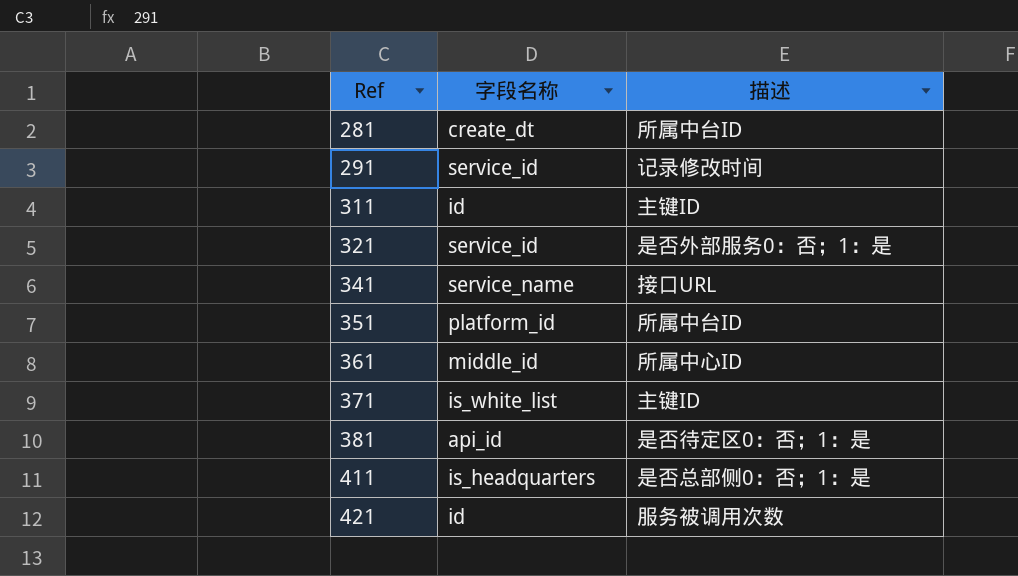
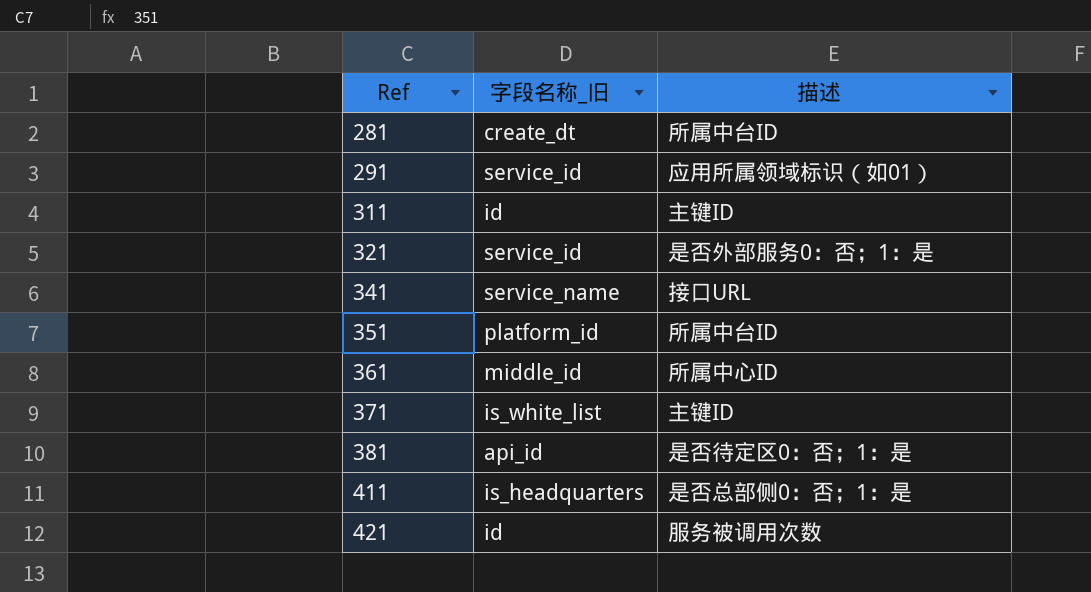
column name: 字段名称 -> 字段名称_旧
291 | 描述: 记录修改时间 -> 应用所属领域标识（如01）

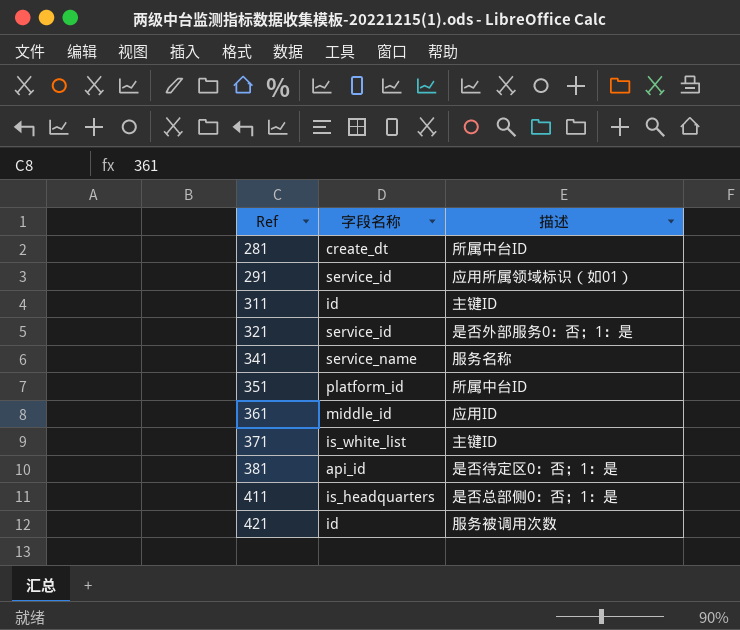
column name: 字段名称_旧 -> 字段名称
341 | 描述: 接口URL -> 服务名称
361 | 描述: 所属中心ID -> 应用ID

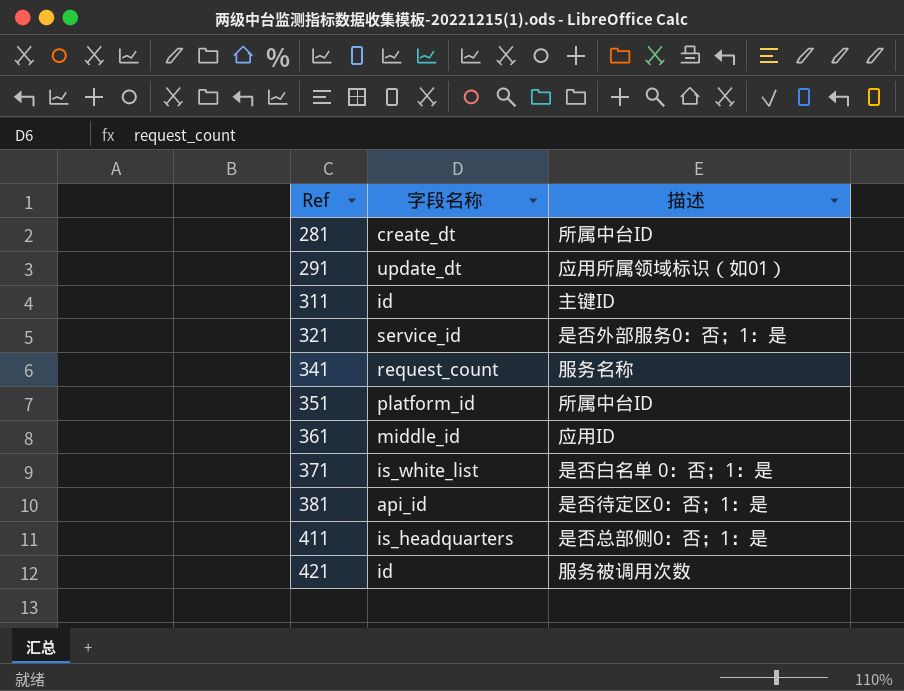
291 | 字段名称: service_id -> update_dt
341 | 字段名称: service_name -> request_count
371 | 描述: 主键ID -> 是否白名单 0：否；1：是

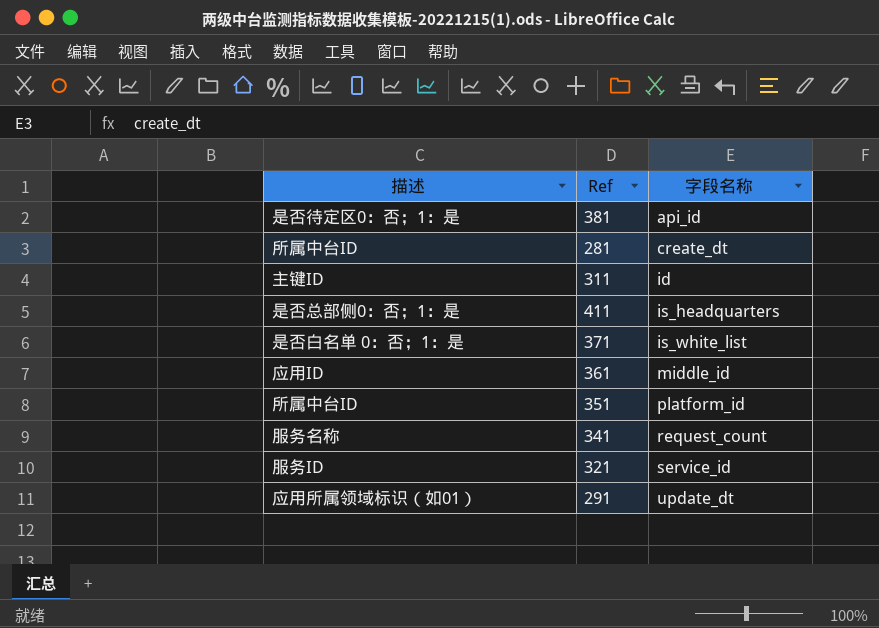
row order: Ref ascending -> 字段名称 ascending
column 描述 | position: 3 -> 1
row 421: id | 服务被调用次数 -> none
321 | 描述: 是否外部服务0：否；1：是 -> 服务ID

